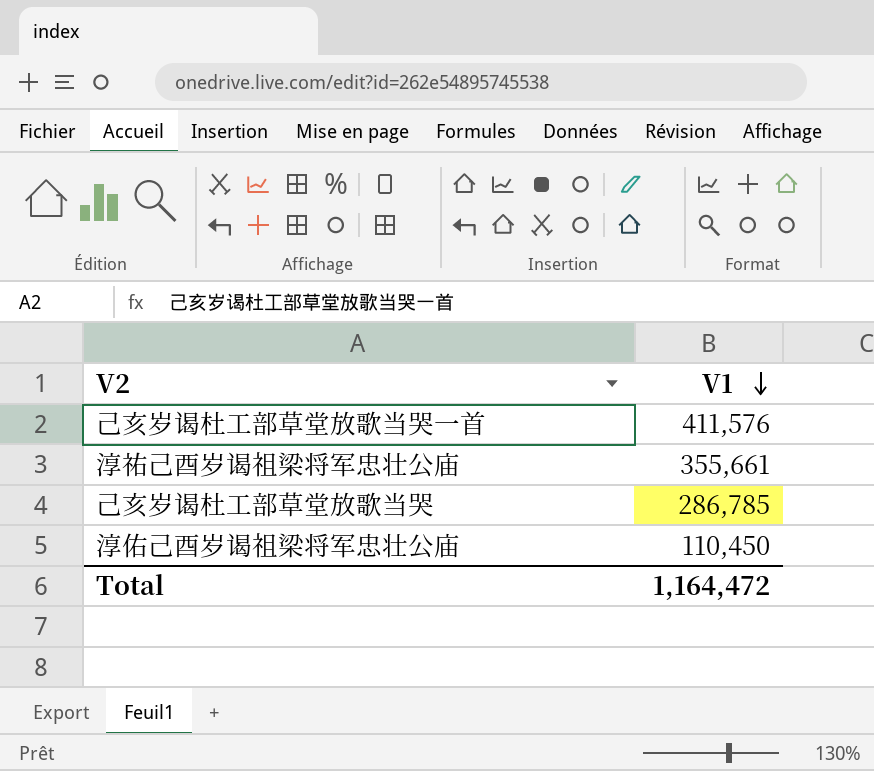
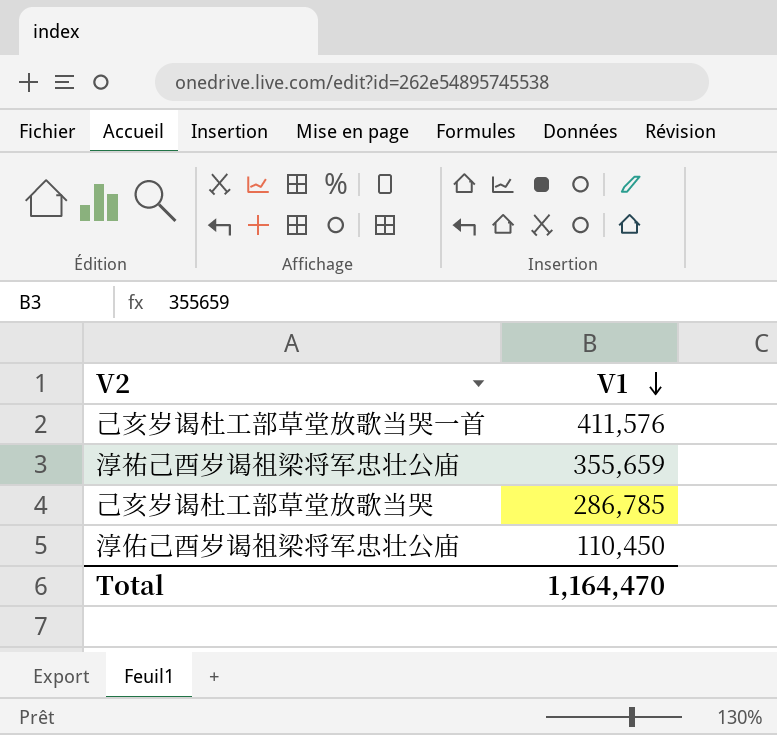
淳祐己酉岁谒祖梁将军忠壮公庙 | V1: 355,661 -> 355,659
Total | V1: 1,164,472 -> 1,164,470

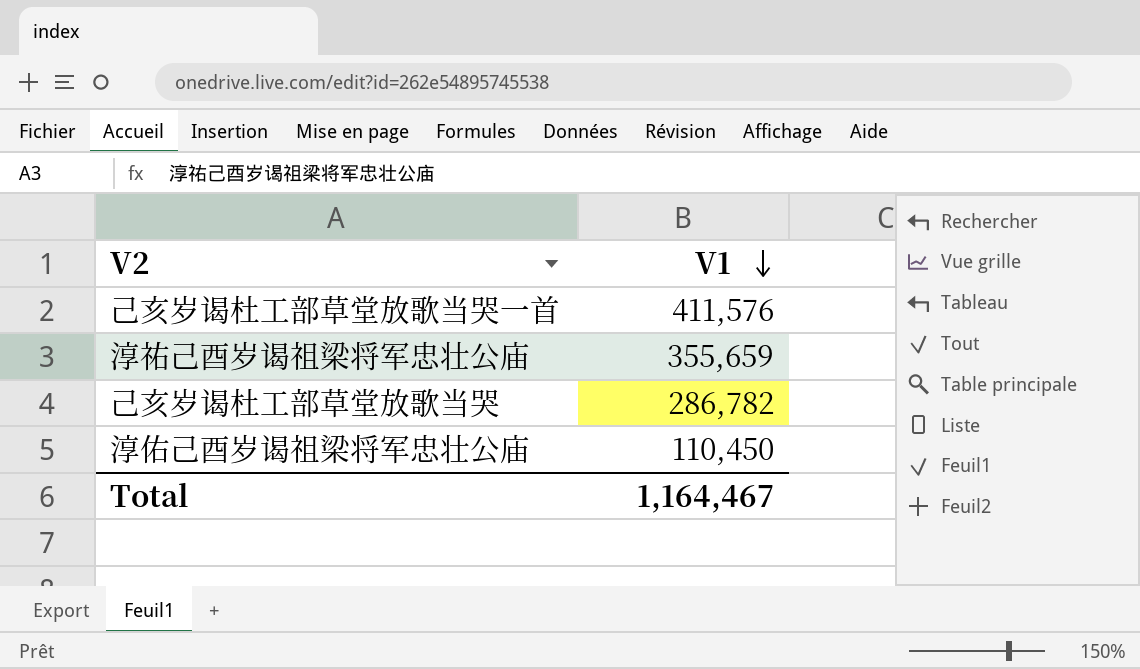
己亥岁谒杜工部草堂放歌当哭 | V1: 286,785 -> 286,782
Total | V1: 1,164,470 -> 1,164,467

